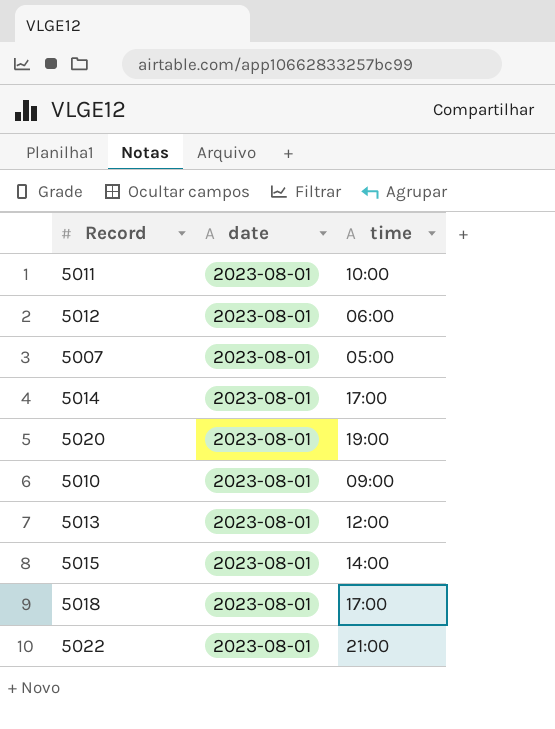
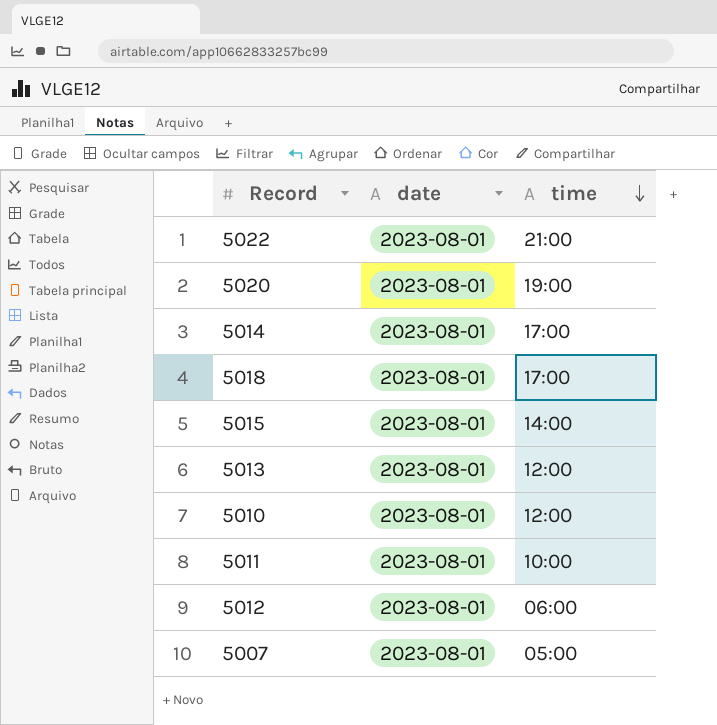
row order: none -> time descending
5010 | time: 09:00 -> 12:00

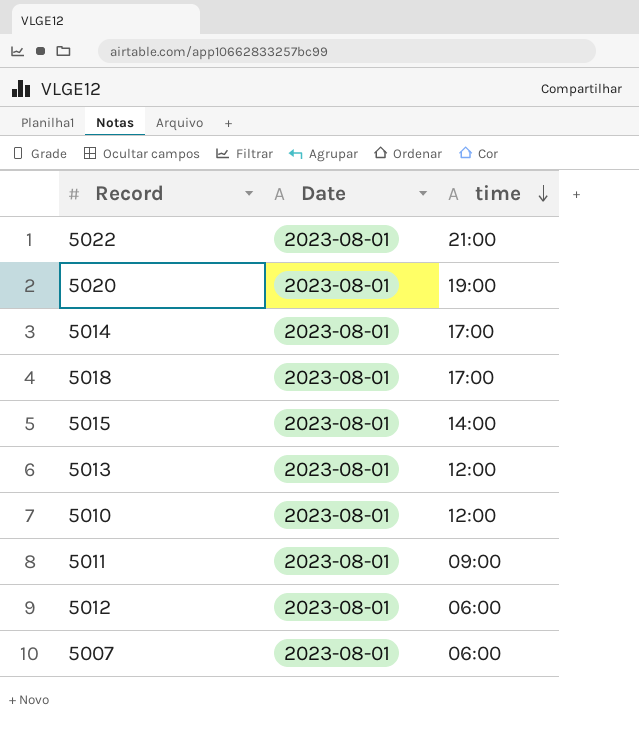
column name: date -> Date
5011 | time: 10:00 -> 09:00
5007 | time: 05:00 -> 06:00

